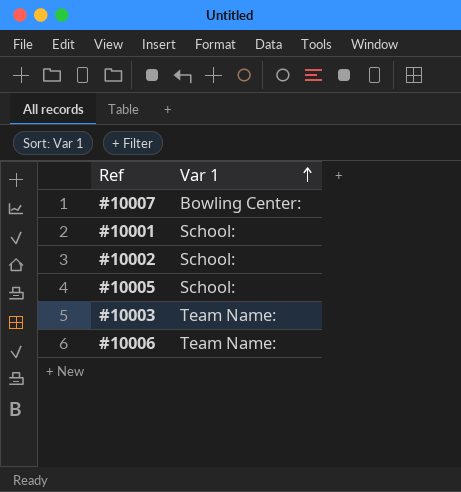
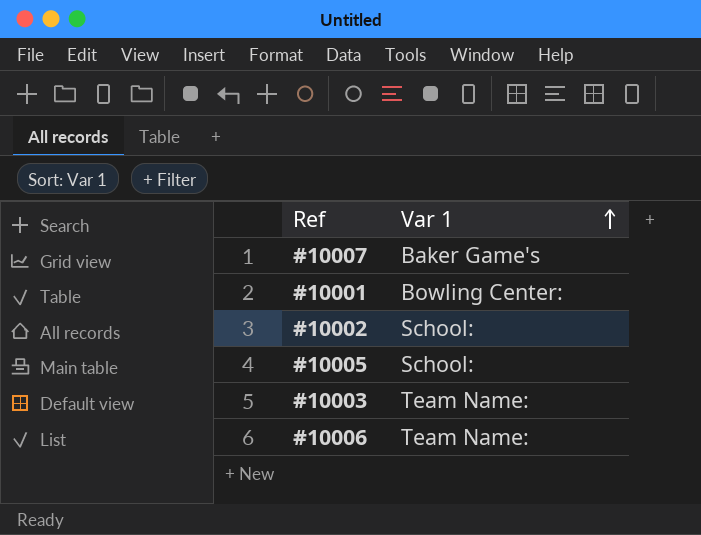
#10007 | Var 1: Bowling Center: -> Baker Game's
#10001 | Var 1: School: -> Bowling Center:

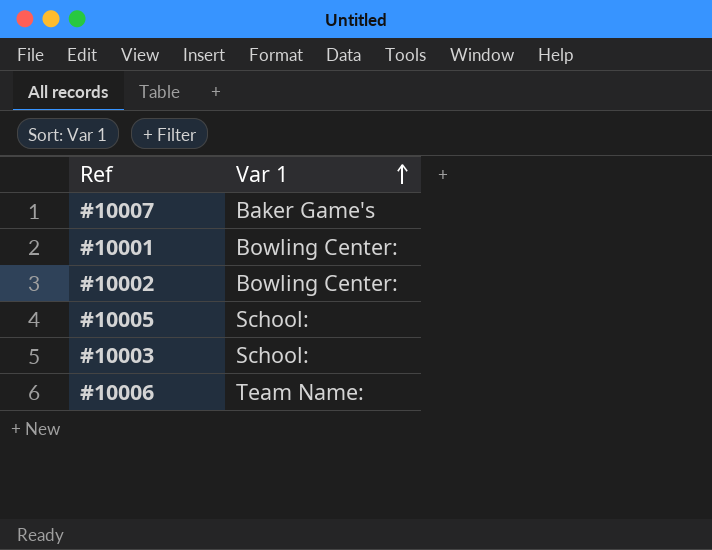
#10002 | Var 1: School: -> Bowling Center:
#10003 | Var 1: Team Name: -> School:

